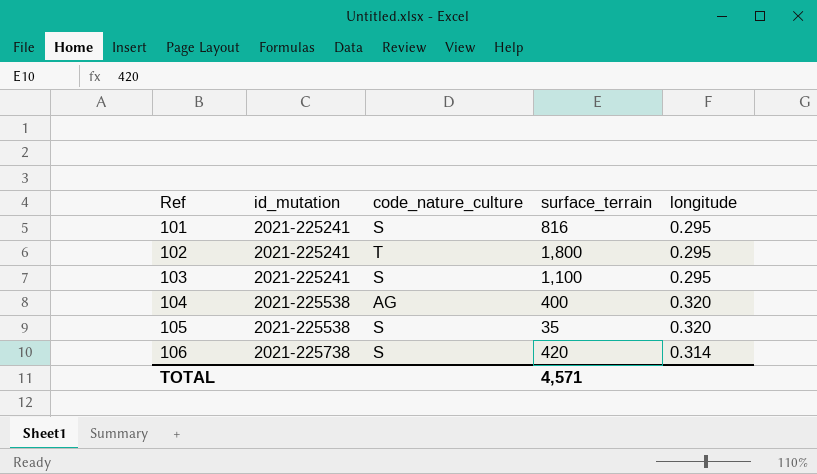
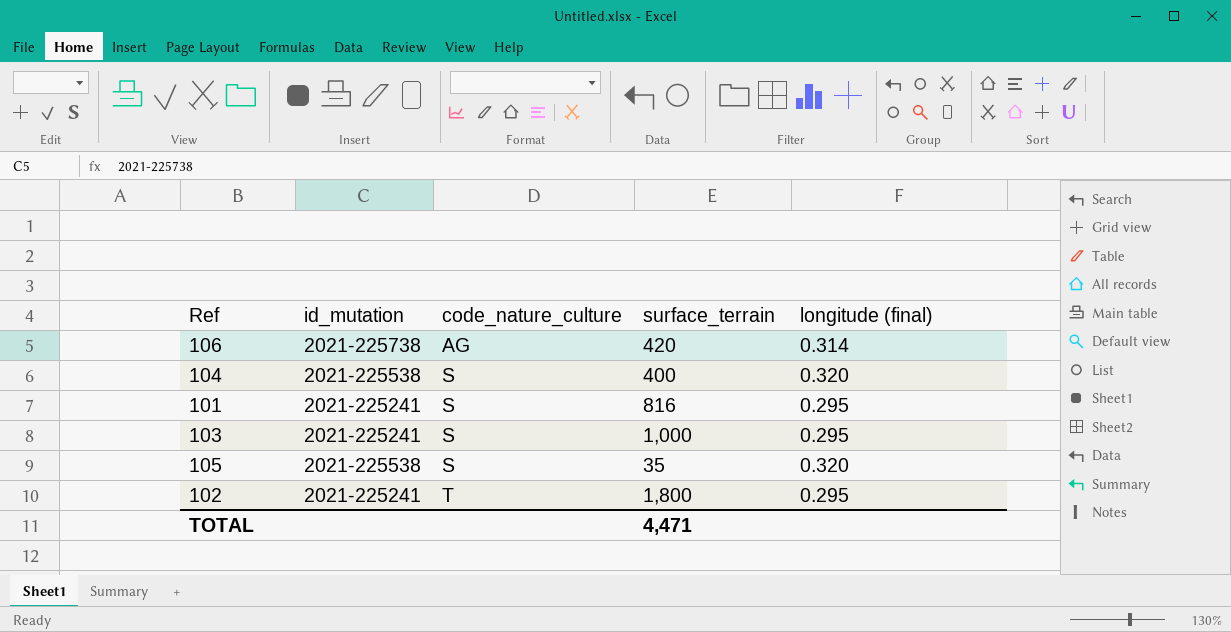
row order: Ref ascending -> code_nature_culture ascending
column name: longitude -> longitude (final)
106 | code_nature_culture: S -> AG
104 | code_nature_culture: AG -> S
103 | surface_terrain: 1,100 -> 1,000
TOTAL | surface_terrain: 4,571 -> 4,471

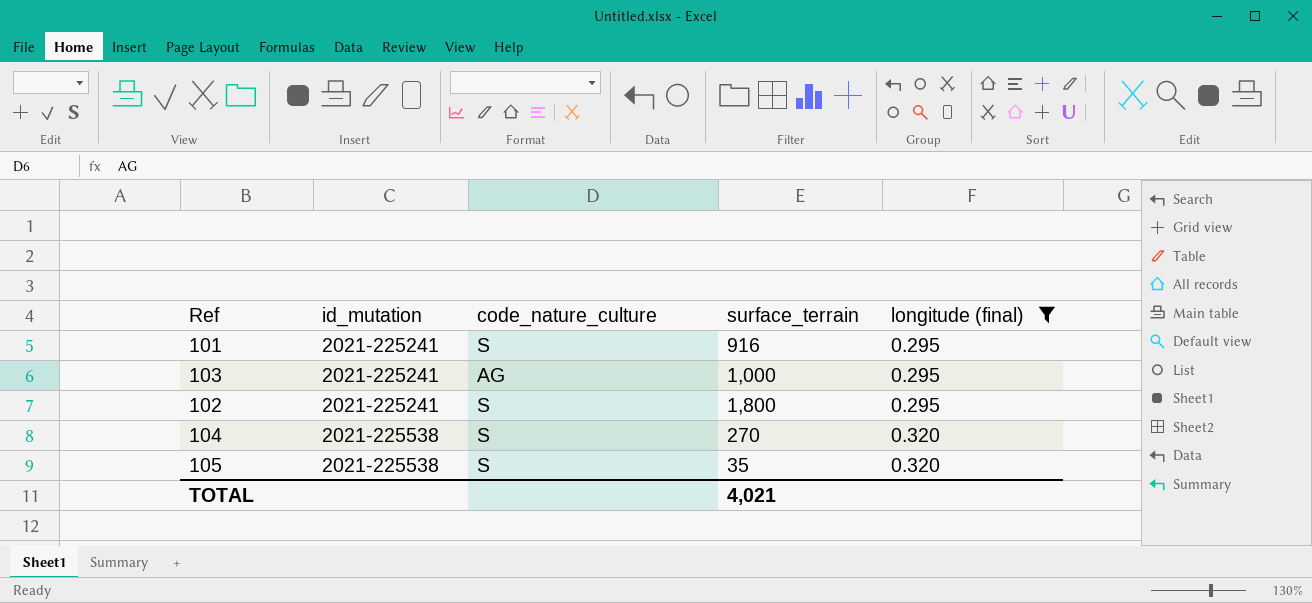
filter: none -> longitude (final) != 0.314
row order: code_nature_culture ascending -> id_mutation ascending
101 | surface_terrain: 816 -> 916
103 | code_nature_culture: S -> AG
102 | code_nature_culture: T -> S
104 | surface_terrain: 400 -> 270
TOTAL | surface_terrain: 4,471 -> 4,021

